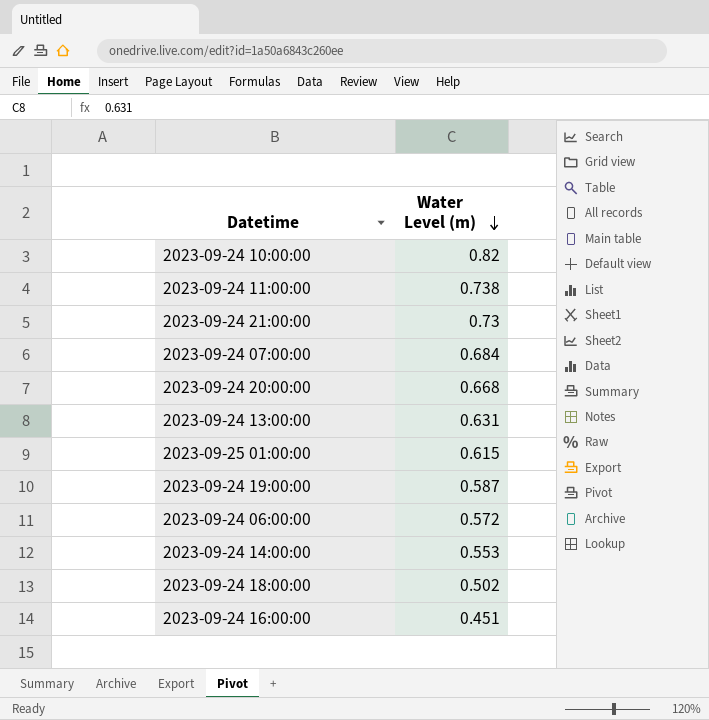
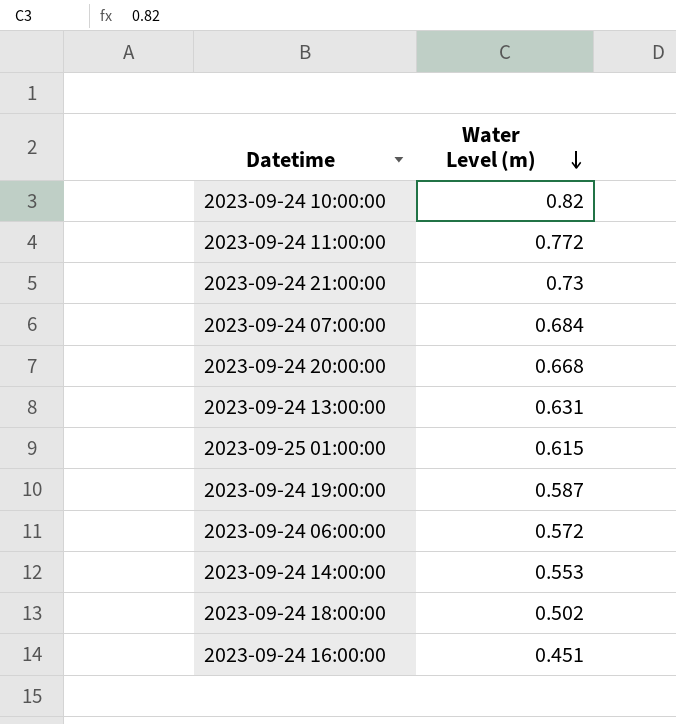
2023-09-24 11:00:00 | Water Level (m): 0.738 -> 0.772

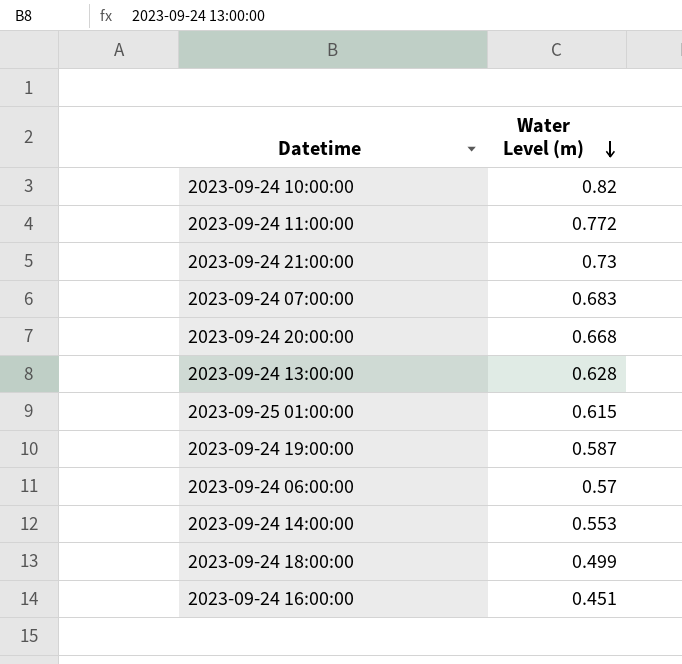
2023-09-24 07:00:00 | Water Level (m): 0.684 -> 0.683
2023-09-24 13:00:00 | Water Level (m): 0.631 -> 0.628
2023-09-24 06:00:00 | Water Level (m): 0.572 -> 0.57
2023-09-24 18:00:00 | Water Level (m): 0.502 -> 0.499

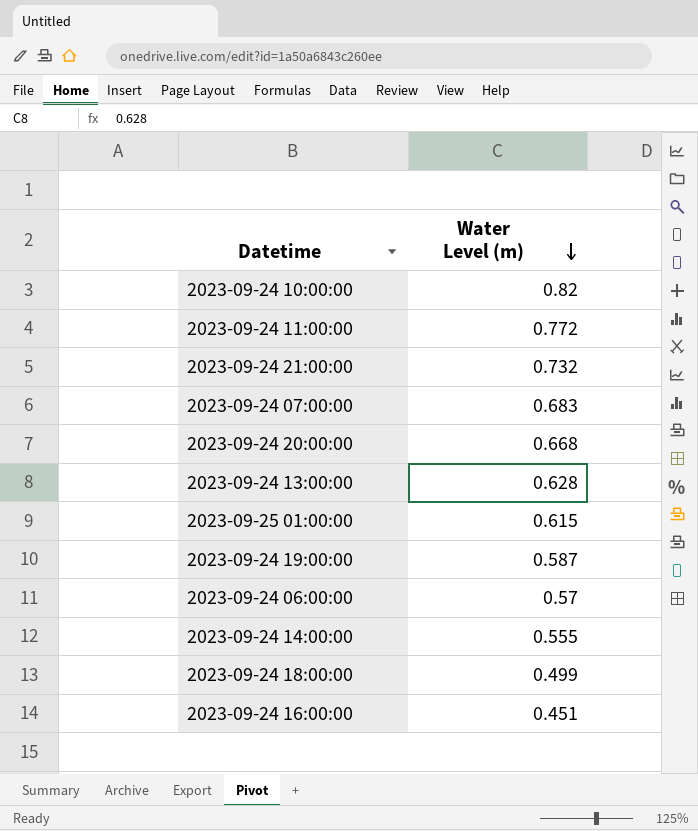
2023-09-24 21:00:00 | Water Level (m): 0.73 -> 0.732
2023-09-24 14:00:00 | Water Level (m): 0.553 -> 0.555

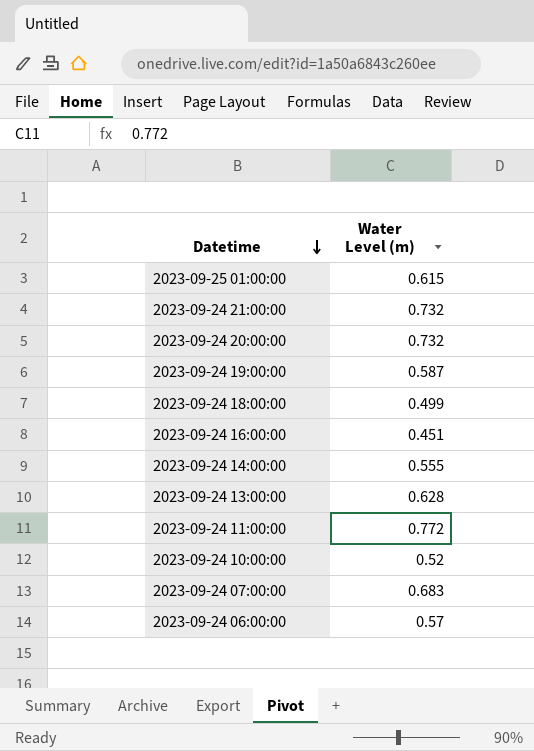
row order: Water Level (m) descending -> Datetime descending
2023-09-24 20:00:00 | Water Level (m): 0.668 -> 0.732
2023-09-24 10:00:00 | Water Level (m): 0.82 -> 0.52

